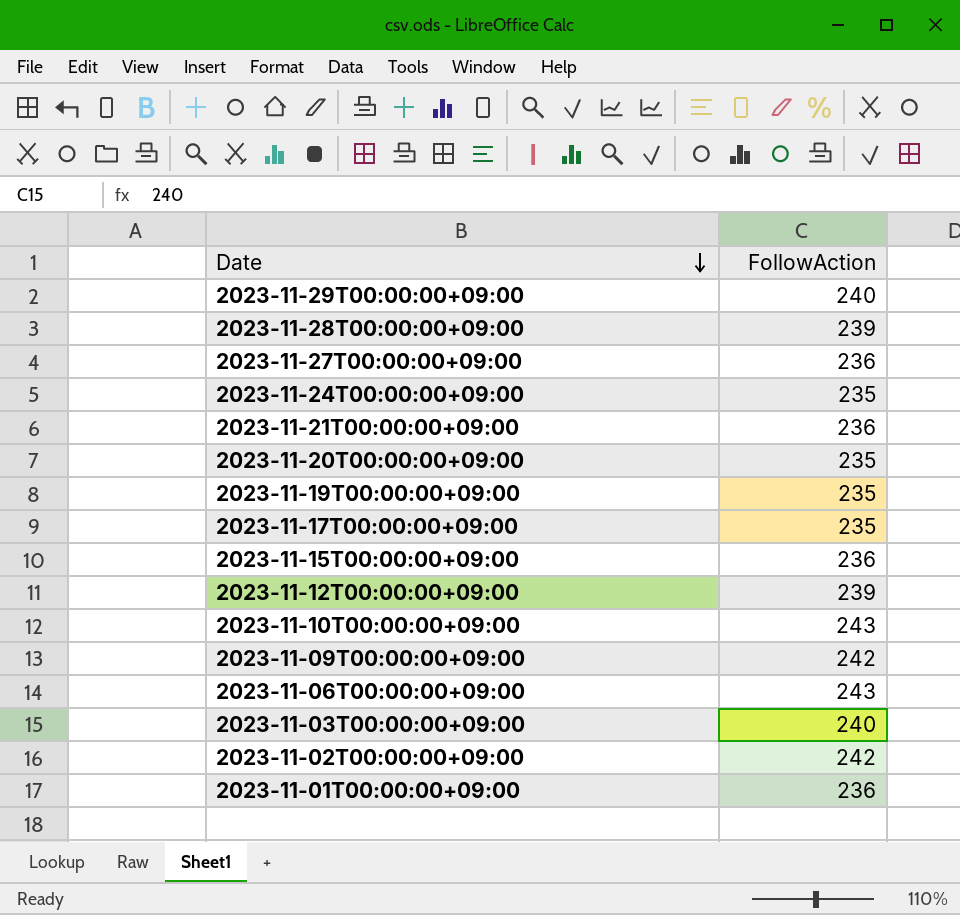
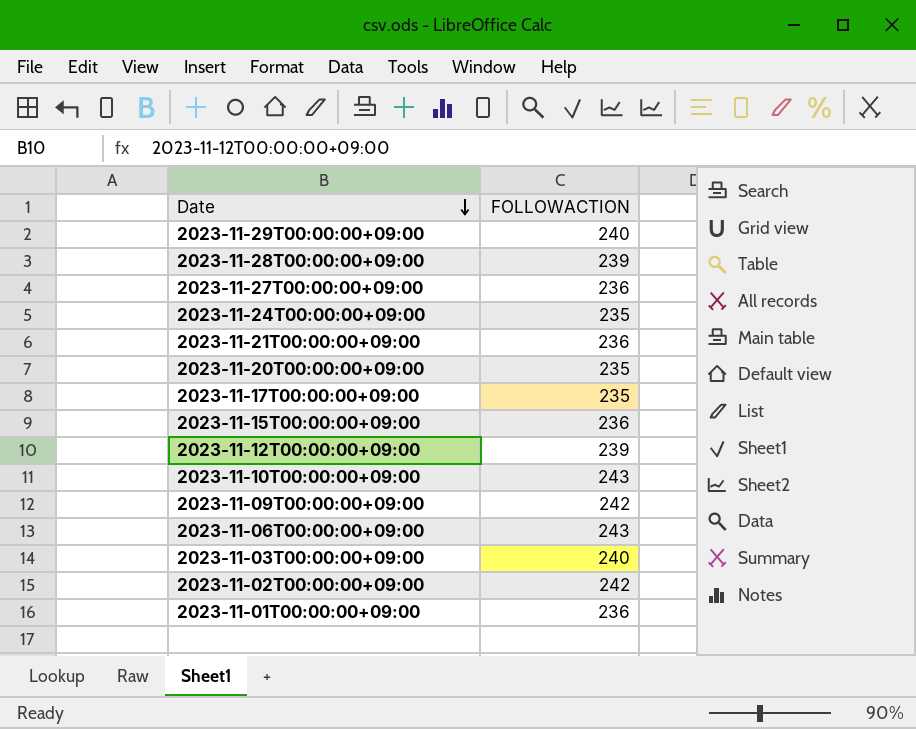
column name: FollowAction -> FOLLOWACTION
row 2023-11-19T00:00:00+09:00: 235 -> none

